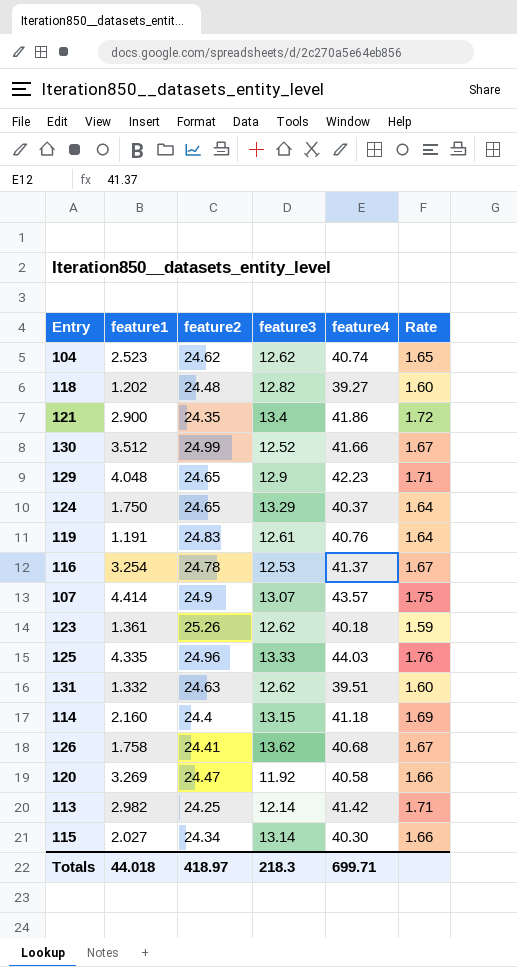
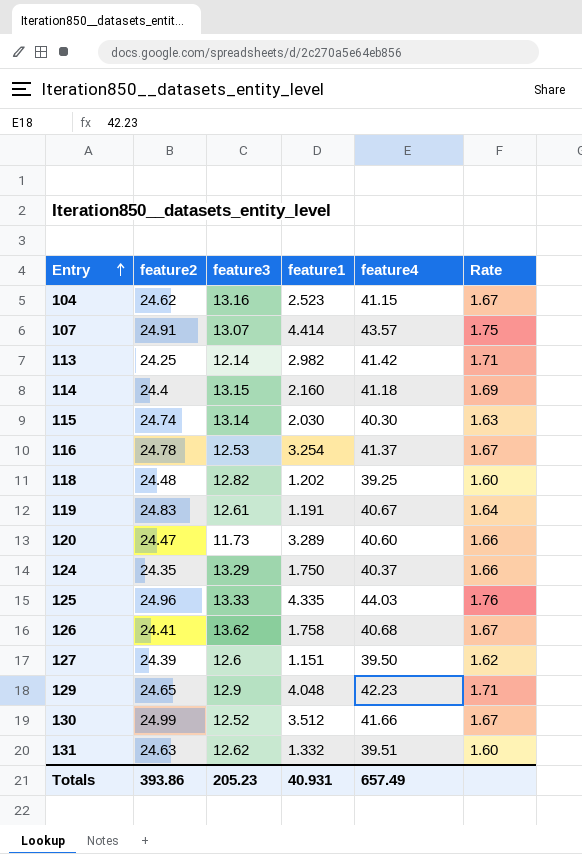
row order: none -> Entry ascending
column feature1 | position: 2 -> 4
row 121: 2.900 | 24.35 | 13.4 | 41.86 | 1.72 -> none
row 123: 1.361 | 25.26 | 12.62 | 40.18 | 1.59 -> none
104 | feature3: 12.62 -> 13.16
104 | feature4: 40.74 -> 41.15
104 | Rate: 1.65 -> 1.67
107 | feature2: 24.9 -> 24.91
115 | feature2: 24.34 -> 24.74
115 | feature1: 2.027 -> 2.030
115 | Rate: 1.66 -> 1.63
118 | feature4: 39.27 -> 39.25
119 | feature4: 40.76 -> 40.67
120 | feature3: 11.92 -> 11.73
120 | feature1: 3.269 -> 3.289
120 | feature4: 40.58 -> 40.60
124 | feature2: 24.65 -> 24.35
124 | Rate: 1.64 -> 1.66
row 127: none -> 24.39 | 12.6 | 1.151 | 39.50 | 1.62
Totals | feature2: 418.97 -> 393.86
Totals | feature3: 218.3 -> 205.23
Totals | feature1: 44.018 -> 40.931
Totals | feature4: 699.71 -> 657.49

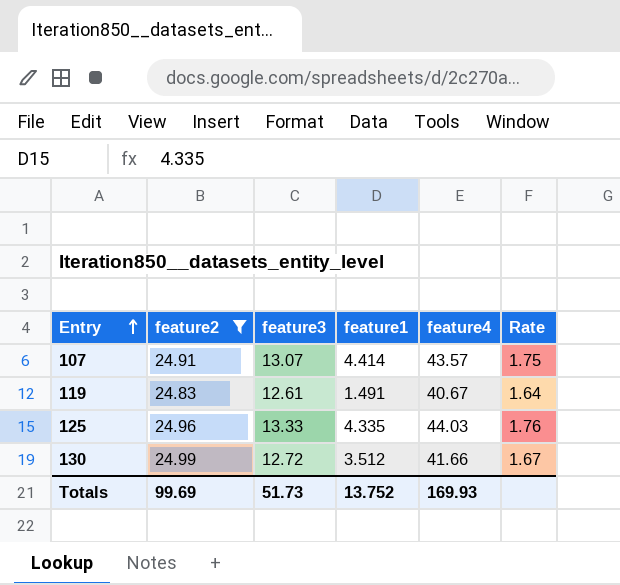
filter: none -> feature2 >= 24.83
119 | feature1: 1.191 -> 1.491
130 | feature3: 12.52 -> 12.72
Totals | feature2: 393.86 -> 99.69
Totals | feature3: 205.23 -> 51.73
Totals | feature1: 40.931 -> 13.752
Totals | feature4: 657.49 -> 169.93

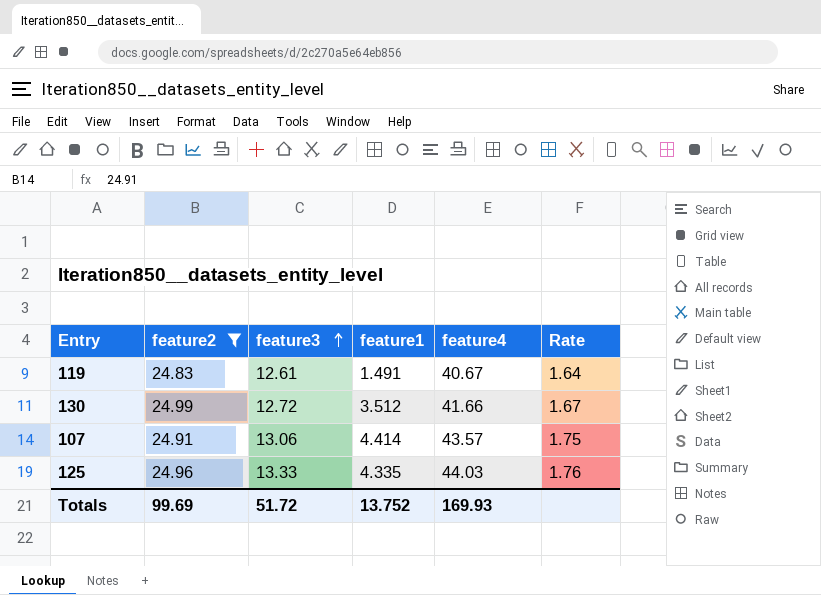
row order: Entry ascending -> feature3 ascending
107 | feature3: 13.07 -> 13.06
Totals | feature3: 51.73 -> 51.72

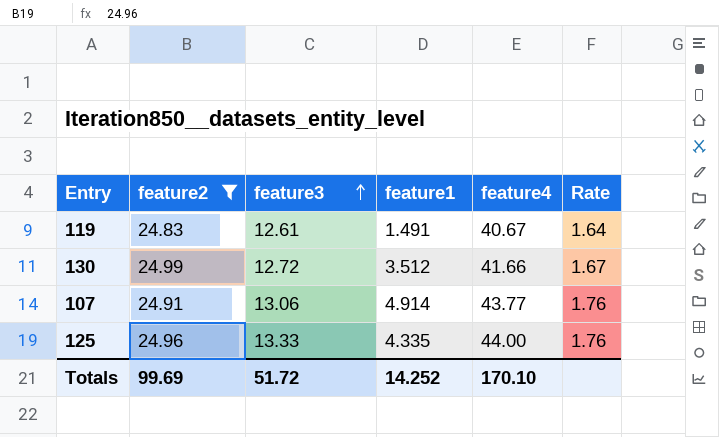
107 | feature1: 4.414 -> 4.914
107 | feature4: 43.57 -> 43.77
107 | Rate: 1.75 -> 1.76
125 | feature4: 44.03 -> 44.00
Totals | feature1: 13.752 -> 14.252
Totals | feature4: 169.93 -> 170.10

